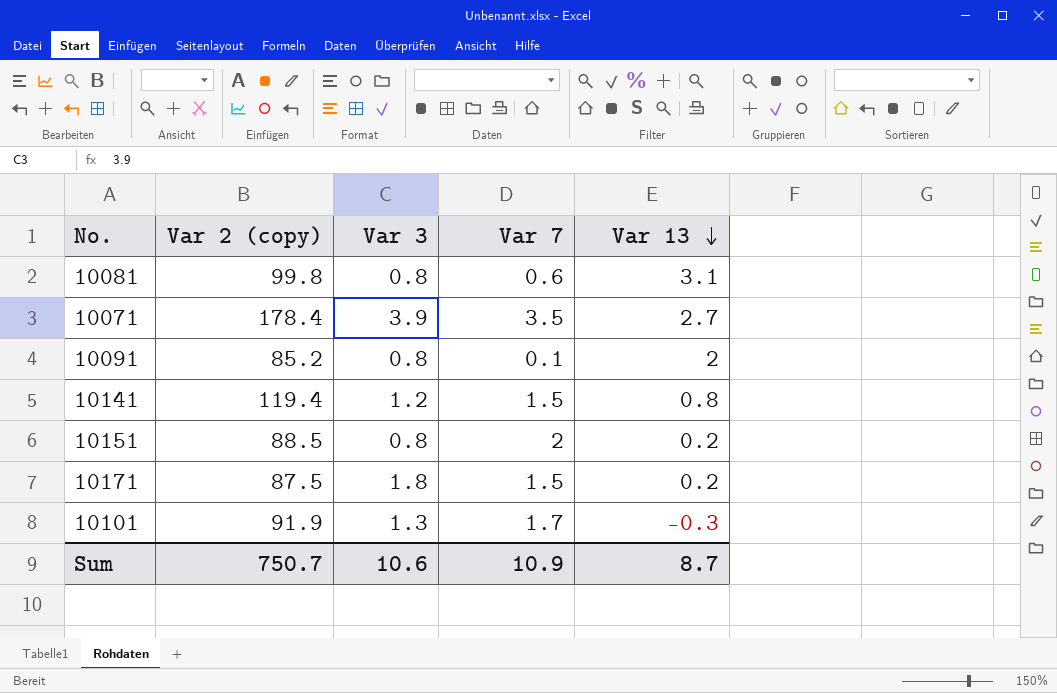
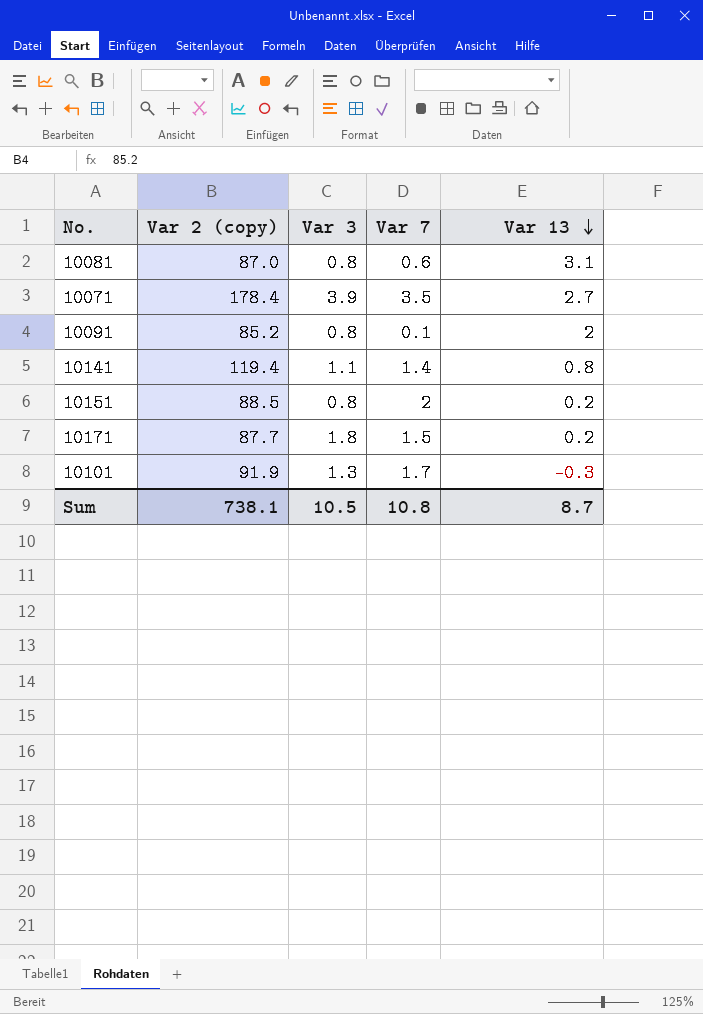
10081 | Var 2 (copy): 99.8 -> 87.0
10141 | Var 3: 1.2 -> 1.1
10141 | Var 7: 1.5 -> 1.4
10171 | Var 2 (copy): 87.5 -> 87.7
Sum | Var 2 (copy): 750.7 -> 738.1
Sum | Var 3: 10.6 -> 10.5
Sum | Var 7: 10.9 -> 10.8

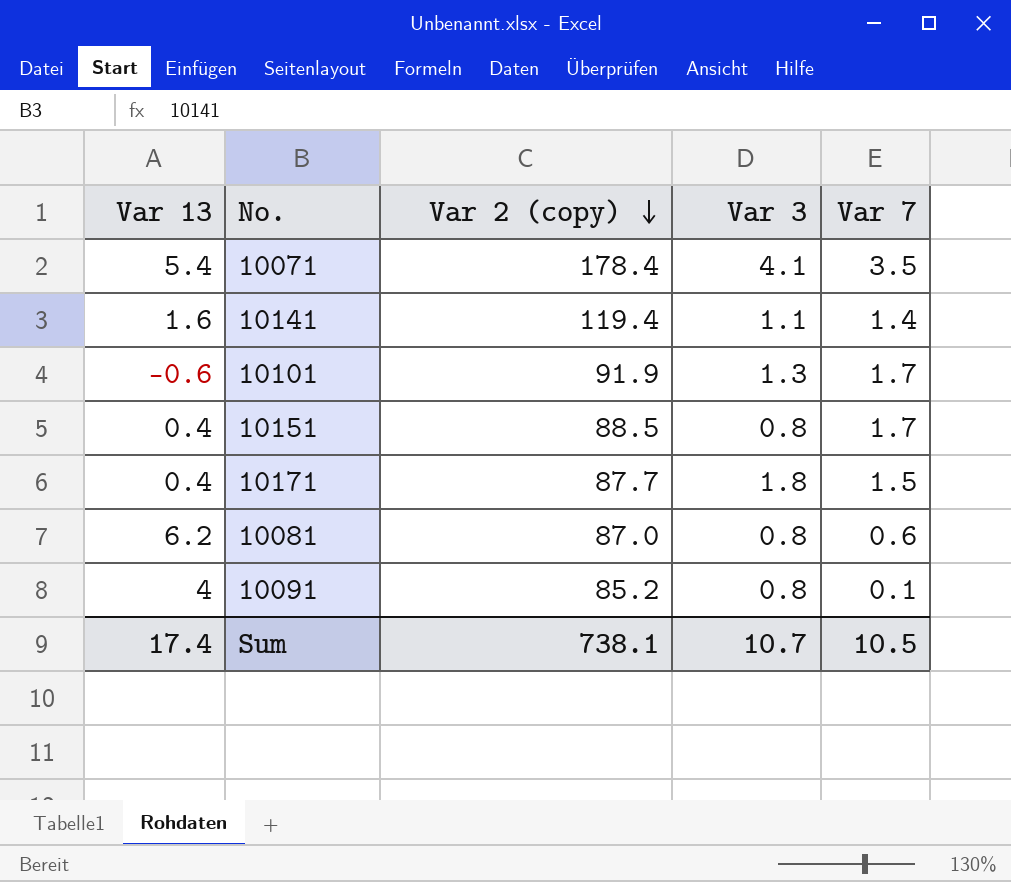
row order: Var 13 descending -> Var 2 (copy) descending
column Var 13 | position: 5 -> 1
10071 | Var 13: 2.7 -> 5.4
10071 | Var 3: 3.9 -> 4.1
10141 | Var 13: 0.8 -> 1.6
10101 | Var 13: -0.3 -> -0.6
10151 | Var 13: 0.2 -> 0.4
10151 | Var 7: 2 -> 1.7
10171 | Var 13: 0.2 -> 0.4
10081 | Var 13: 3.1 -> 6.2
10091 | Var 13: 2 -> 4
Sum | Var 13: 8.7 -> 17.4
Sum | Var 3: 10.5 -> 10.7
Sum | Var 7: 10.8 -> 10.5

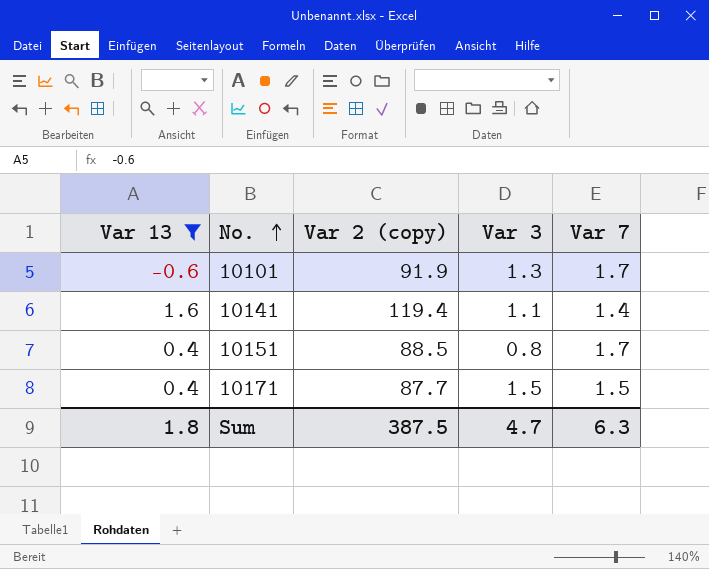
filter: none -> Var 13 <= 1.6
row order: Var 2 (copy) descending -> No. ascending
10171 | Var 3: 1.8 -> 1.5
Sum | Var 13: 17.4 -> 1.8
Sum | Var 2 (copy): 738.1 -> 387.5
Sum | Var 3: 10.7 -> 4.7
Sum | Var 7: 10.5 -> 6.3

